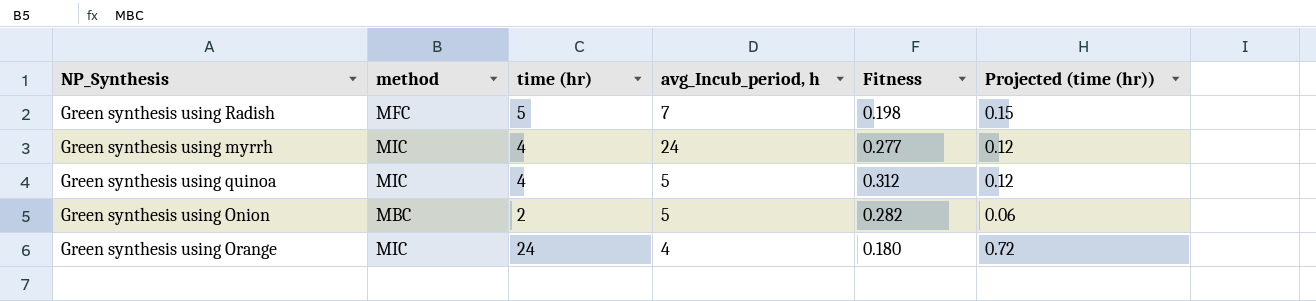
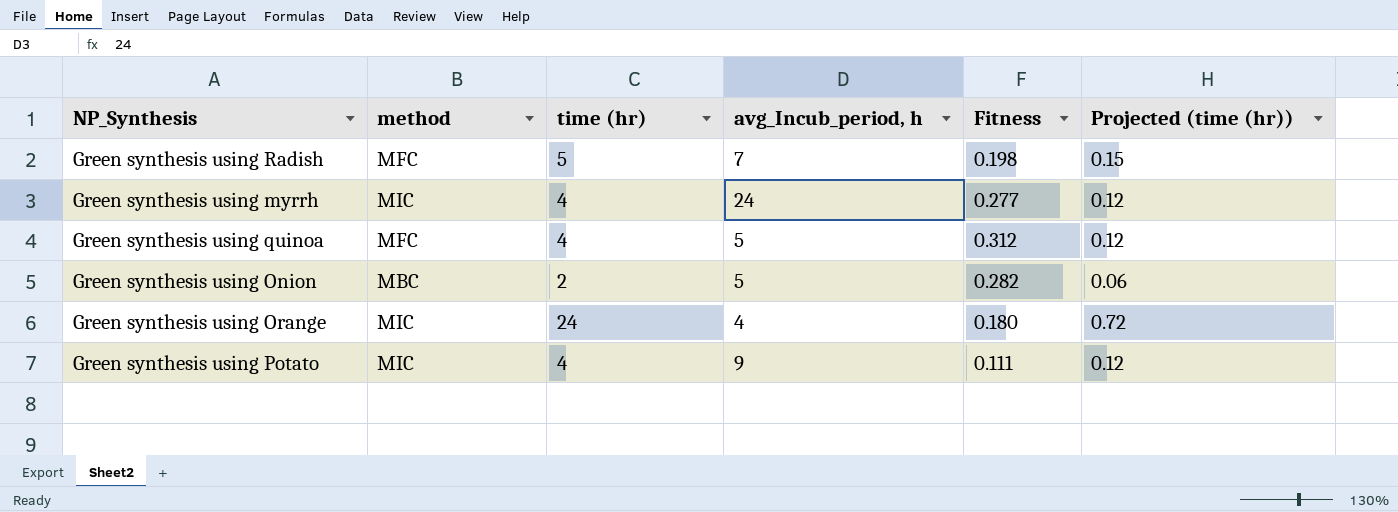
Green synthesis using quinoa | method: MIC -> MFC
row Green synthesis using Potato: none -> MIC | 4 | 9 | 0.111 | 0.12

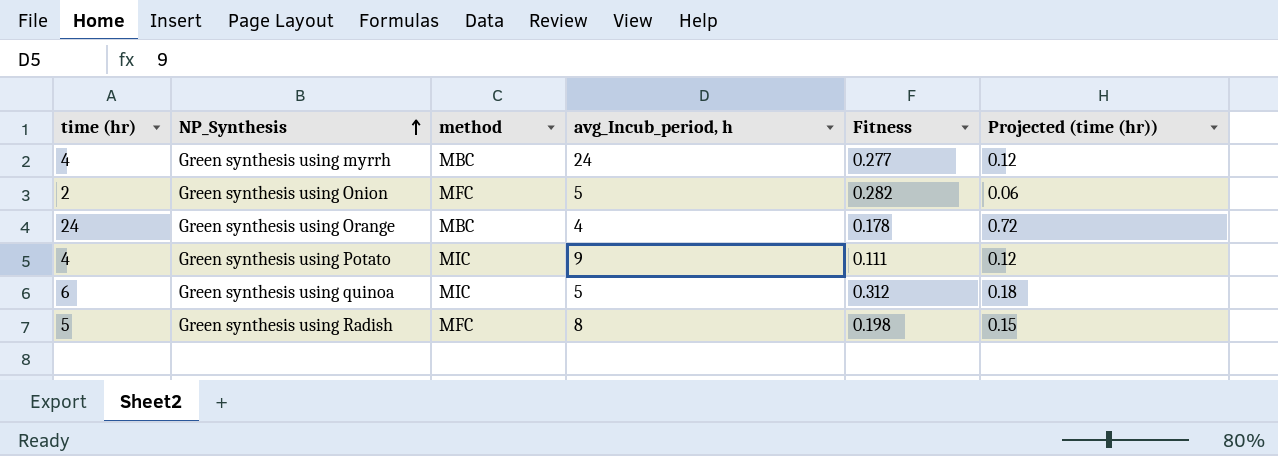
row order: none -> NP_Synthesis ascending
column time (hr) | position: 3 -> 1
Green synthesis using myrrh | method: MIC -> MBC
Green synthesis using Onion | method: MBC -> MFC
Green synthesis using Orange | method: MIC -> MBC
Green synthesis using Orange | Fitness: 0.180 -> 0.178
Green synthesis using quinoa | time (hr): 4 -> 6
Green synthesis using quinoa | method: MFC -> MIC
Green synthesis using quinoa | Projected (time (hr)): 0.12 -> 0.18
Green synthesis using Radish | avg_Incub_period, h: 7 -> 8

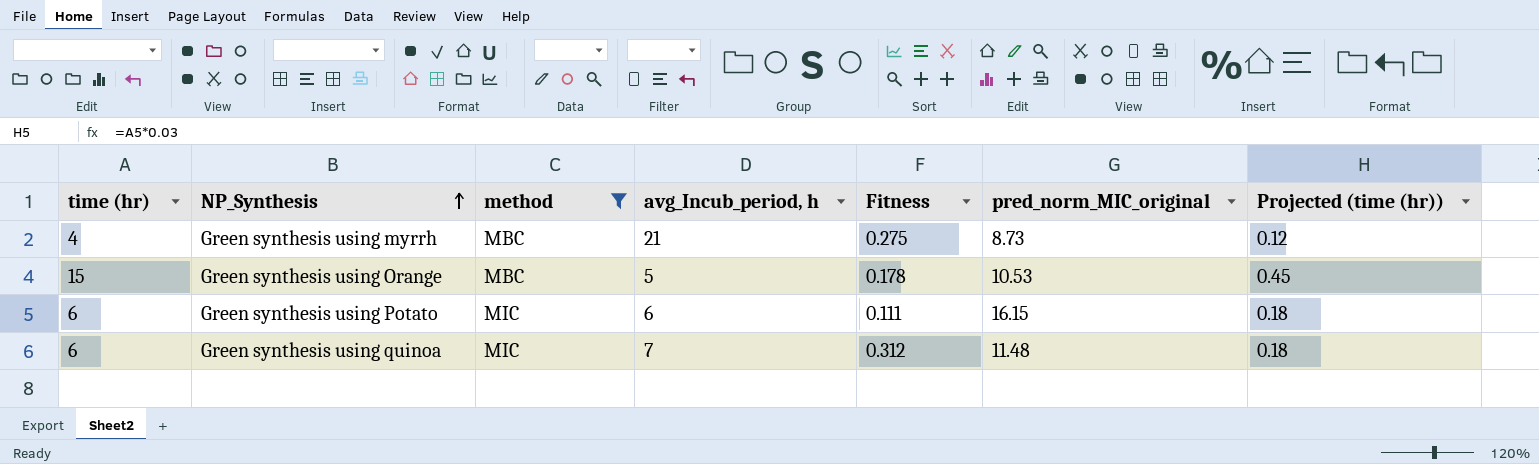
filter: none -> method != MFC
column pred_norm_MIC_original | position: none -> 6
Green synthesis using myrrh | avg_Incub_period, h: 24 -> 21
Green synthesis using myrrh | Fitness: 0.277 -> 0.275
Green synthesis using Orange | time (hr): 24 -> 15
Green synthesis using Orange | avg_Incub_period, h: 4 -> 5
Green synthesis using Orange | Projected (time (hr)): 0.72 -> 0.45
Green synthesis using Potato | time (hr): 4 -> 6
Green synthesis using Potato | avg_Incub_period, h: 9 -> 6
Green synthesis using Potato | Projected (time (hr)): 0.12 -> 0.18
Green synthesis using quinoa | avg_Incub_period, h: 5 -> 7

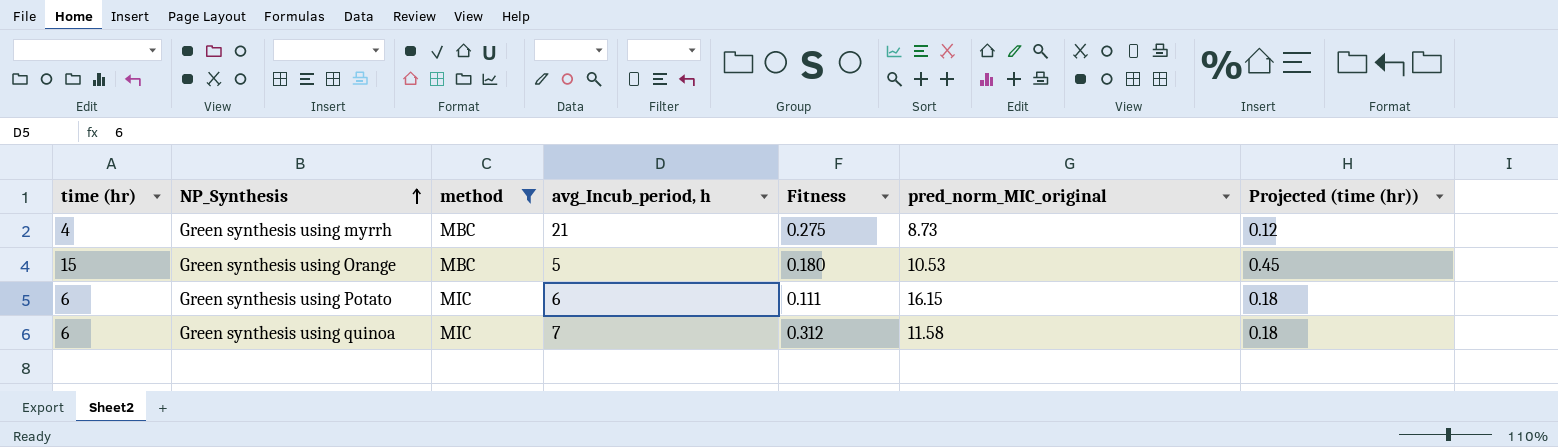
Green synthesis using Orange | Fitness: 0.178 -> 0.180
Green synthesis using quinoa | pred_norm_MIC_original: 11.48 -> 11.58

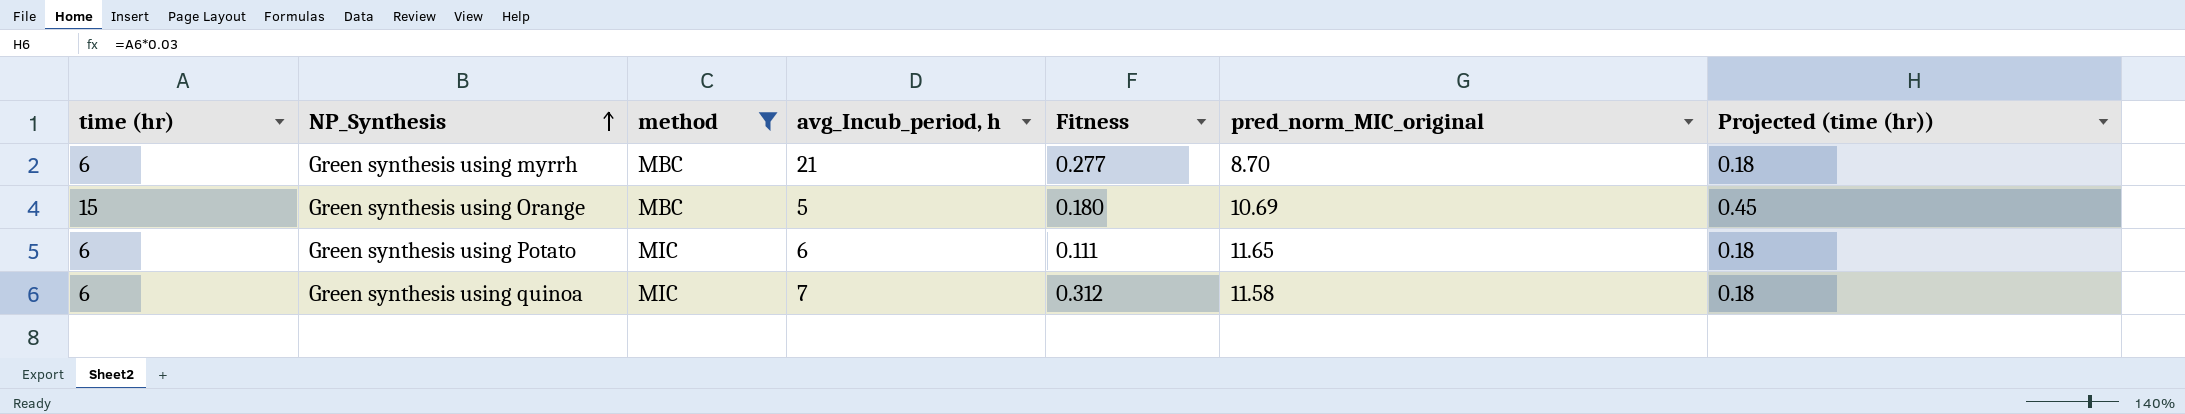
Green synthesis using myrrh | time (hr): 4 -> 6
Green synthesis using myrrh | Fitness: 0.275 -> 0.277
Green synthesis using myrrh | pred_norm_MIC_original: 8.73 -> 8.70
Green synthesis using myrrh | Projected (time (hr)): 0.12 -> 0.18
Green synthesis using Orange | pred_norm_MIC_original: 10.53 -> 10.69
Green synthesis using Potato | pred_norm_MIC_original: 16.15 -> 11.65

